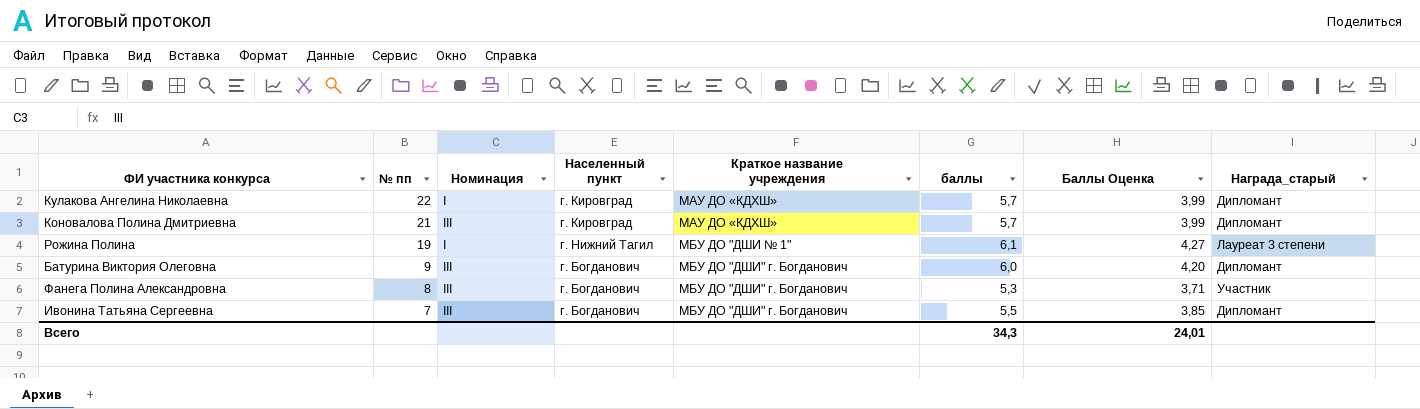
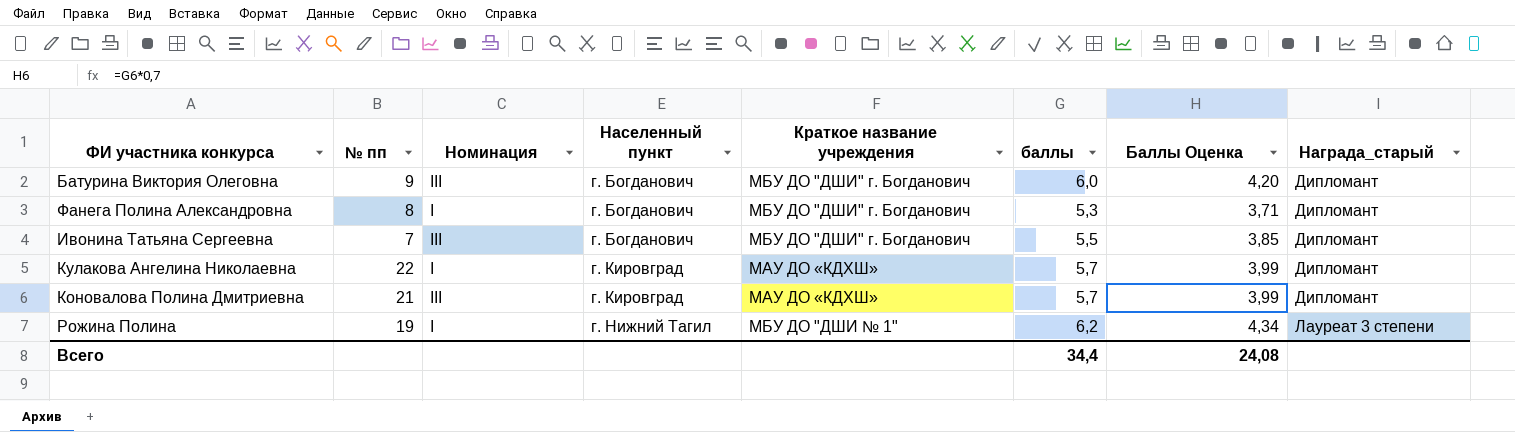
row order: № пп descending -> Населенный пункт ascending
Фанега Полина Александровна | Номинация: III -> I
Фанега Полина Александровна | Награда_старый: Участник -> Дипломант
Рожина Полина | баллы: 6,1 -> 6,2
Рожина Полина | Баллы Оценка: 4,27 -> 4,34
Всего | баллы: 34,3 -> 34,4
Всего | Баллы Оценка: 24,01 -> 24,08

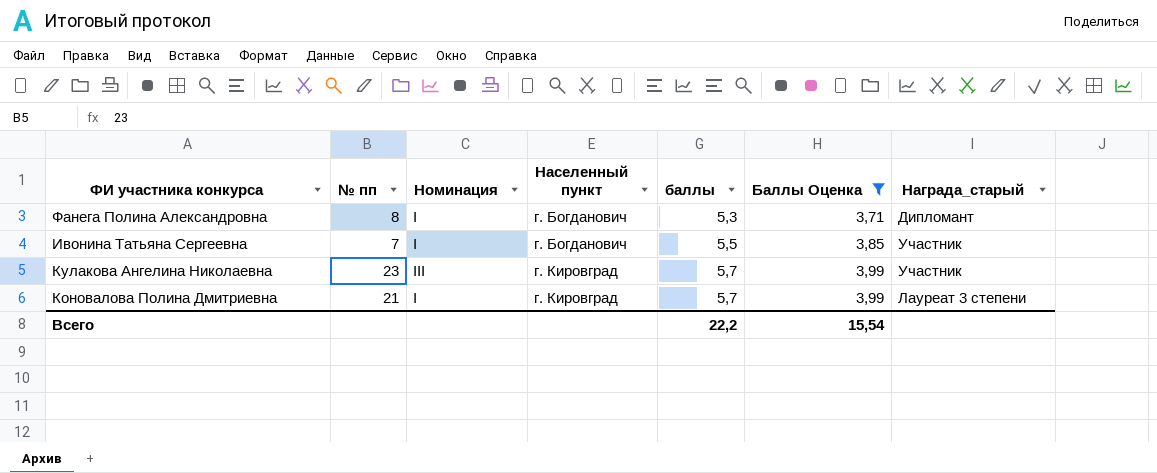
filter: none -> Баллы Оценка <= 3,99
column Краткое название учреждения | position: 5 -> none
Ивонина Татьяна Сергеевна | Номинация: III -> I
Ивонина Татьяна Сергеевна | Награда_старый: Дипломант -> Участник
Кулакова Ангелина Николаевна | № пп: 22 -> 23
Кулакова Ангелина Николаевна | Номинация: I -> III
Кулакова Ангелина Николаевна | Награда_старый: Дипломант -> Участник
Коновалова Полина Дмитриевна | Номинация: III -> I
Коновалова Полина Дмитриевна | Награда_старый: Дипломант -> Лауреат 3 степени
Всего | баллы: 34,4 -> 22,2
Всего | Баллы Оценка: 24,08 -> 15,54

